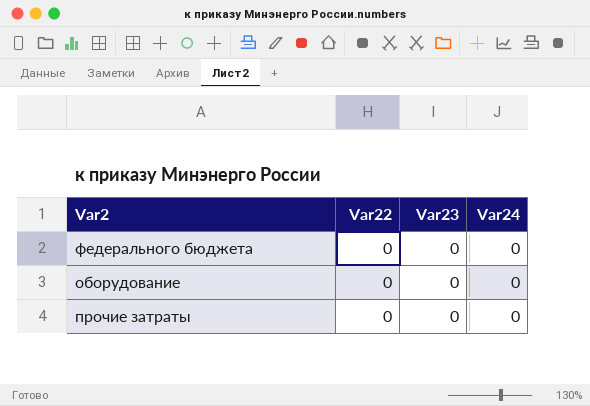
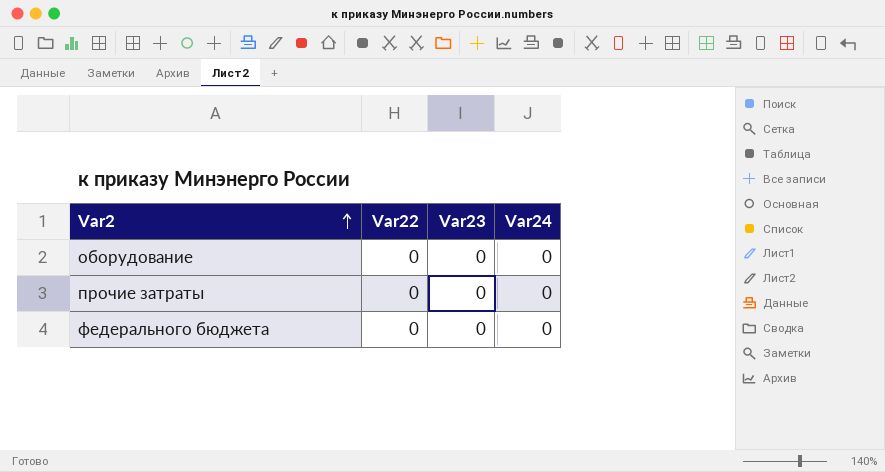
row order: none -> Var2 ascending

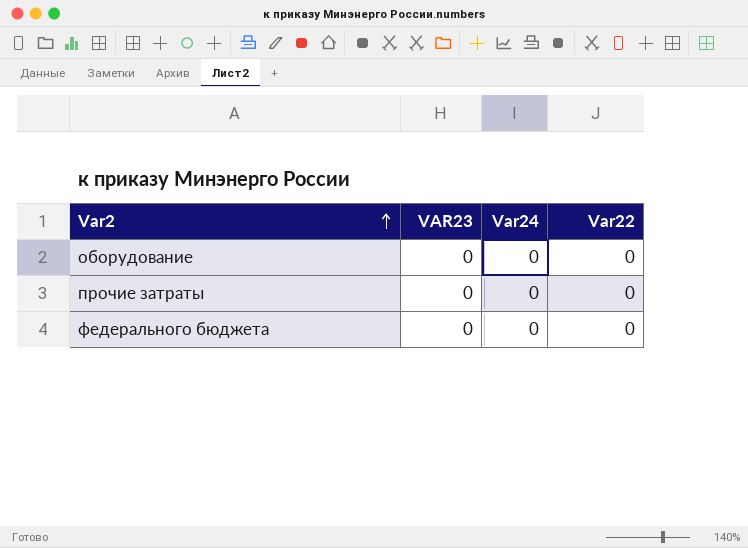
column name: Var23 -> VAR23
column Var22 | position: 2 -> 4

